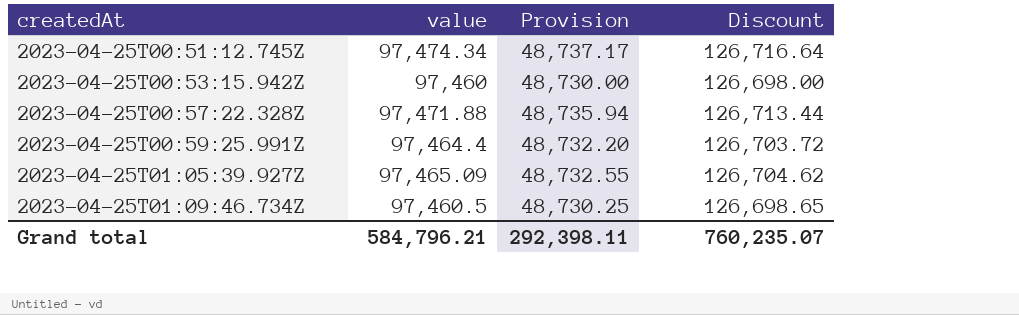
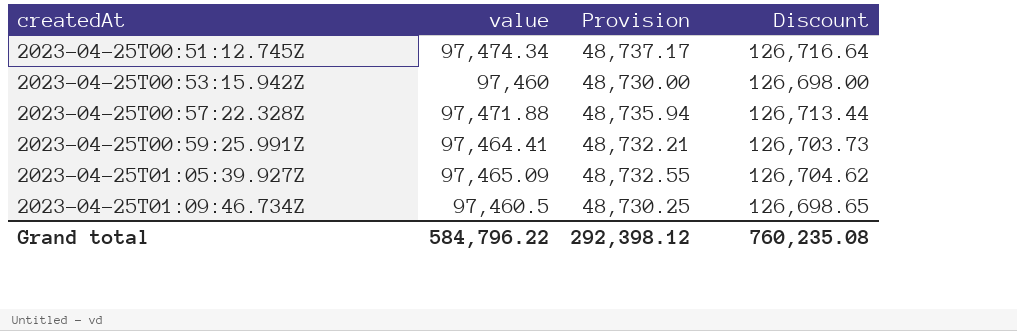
2023-04-25T00:59:25.991Z | value: 97,464.4 -> 97,464.41
2023-04-25T00:59:25.991Z | Provision: 48,732.20 -> 48,732.21
2023-04-25T00:59:25.991Z | Discount: 126,703.72 -> 126,703.73
Grand total | value: 584,796.21 -> 584,796.22
Grand total | Provision: 292,398.11 -> 292,398.12
Grand total | Discount: 760,235.07 -> 760,235.08

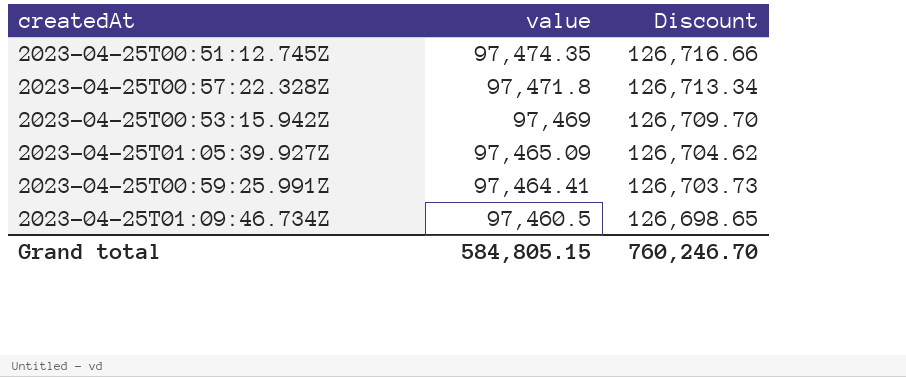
row order: createdAt ascending -> value descending
column Provision | formula: [value] * 0.5 -> none
2023-04-25T00:51:12.745Z | value: 97,474.34 -> 97,474.35
2023-04-25T00:51:12.745Z | Discount: 126,716.64 -> 126,716.66
2023-04-25T00:57:22.328Z | value: 97,471.88 -> 97,471.8
2023-04-25T00:57:22.328Z | Discount: 126,713.44 -> 126,713.34
2023-04-25T00:53:15.942Z | value: 97,460 -> 97,469
2023-04-25T00:53:15.942Z | Discount: 126,698.00 -> 126,709.70
Grand total | value: 584,796.22 -> 584,805.15
Grand total | Discount: 760,235.08 -> 760,246.70

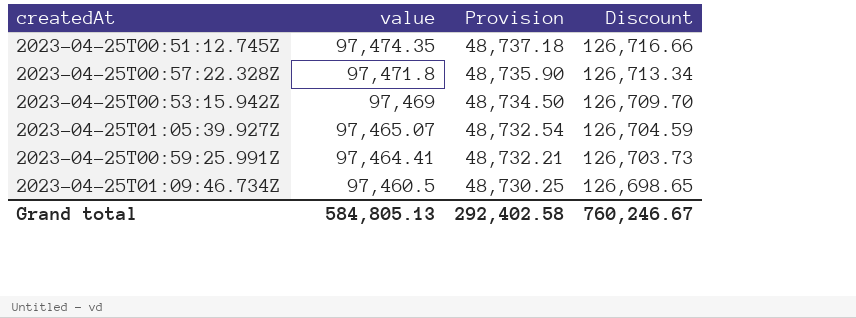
column Provision | formula: none -> [value] * 0.5
2023-04-25T01:05:39.927Z | value: 97,465.09 -> 97,465.07
2023-04-25T01:05:39.927Z | Discount: 126,704.62 -> 126,704.59
Grand total | value: 584,805.15 -> 584,805.13
Grand total | Discount: 760,246.70 -> 760,246.67

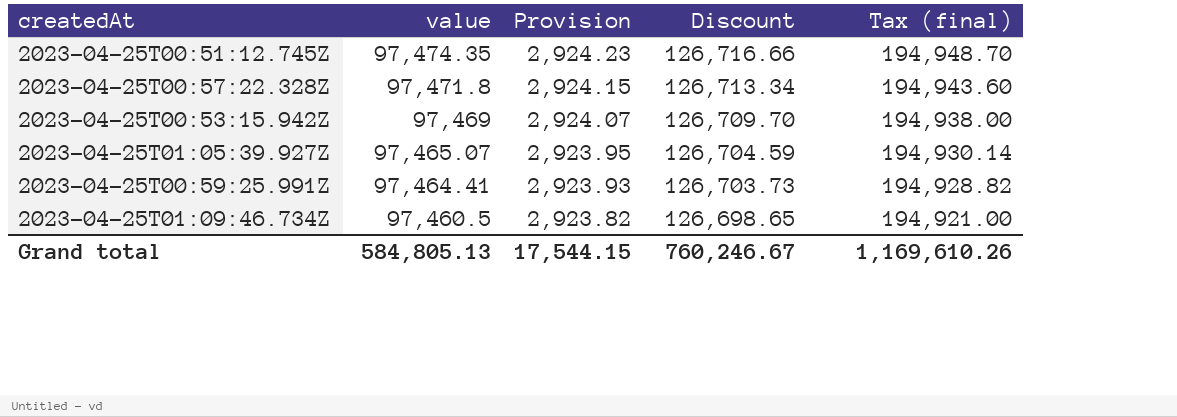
column Provision | formula: [value] * 0.5 -> [value] * 0.03
column Tax (final) | formula: none -> [value] * 2
Grand total | Provision: 292,402.58 -> 17,544.15

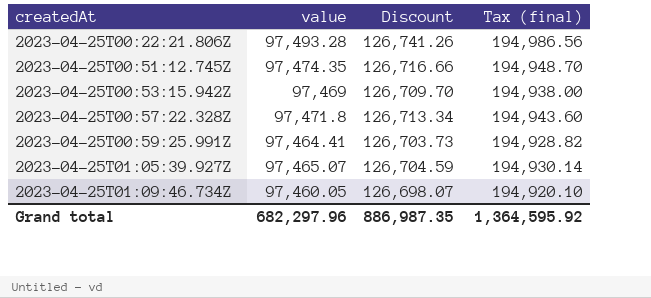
row order: value descending -> createdAt ascending
column Provision | formula: [value] * 0.03 -> none
row 2023-04-25T00:22:21.806Z: none -> 97,493.28 | 126,741.26 | 194,986.56
2023-04-25T01:09:46.734Z | value: 97,460.5 -> 97,460.05
2023-04-25T01:09:46.734Z | Discount: 126,698.65 -> 126,698.07
2023-04-25T01:09:46.734Z | Tax (final): 194,921.00 -> 194,920.10
Grand total | value: 584,805.13 -> 682,297.96
Grand total | Discount: 760,246.67 -> 886,987.35
Grand total | Tax (final): 1,169,610.26 -> 1,364,595.92

